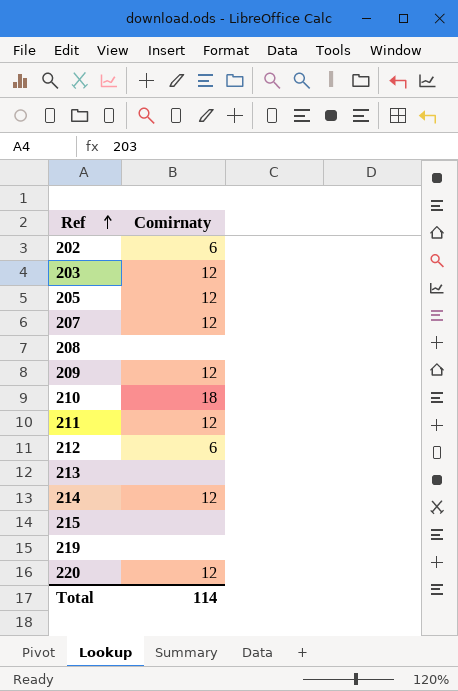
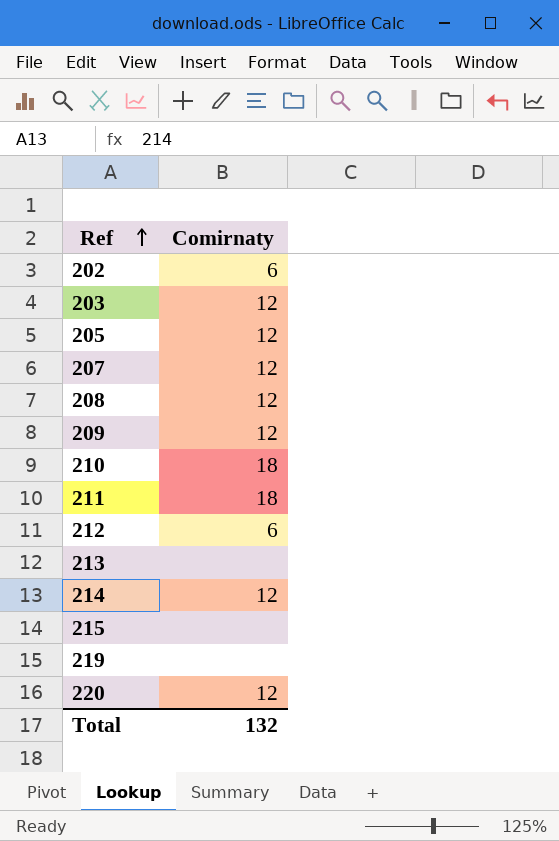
208 | Comirnaty: none -> 12
211 | Comirnaty: 12 -> 18
Total | Comirnaty: 114 -> 132

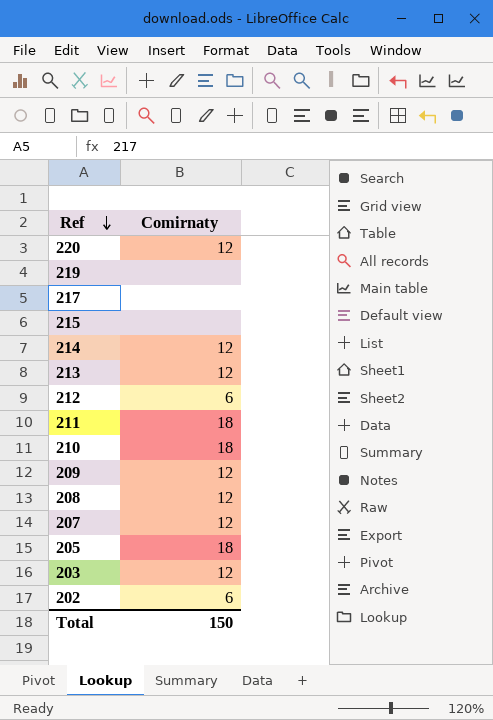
row order: Ref ascending -> Ref descending
row 217: none -> none
213 | Comirnaty: none -> 12
205 | Comirnaty: 12 -> 18
Total | Comirnaty: 132 -> 150

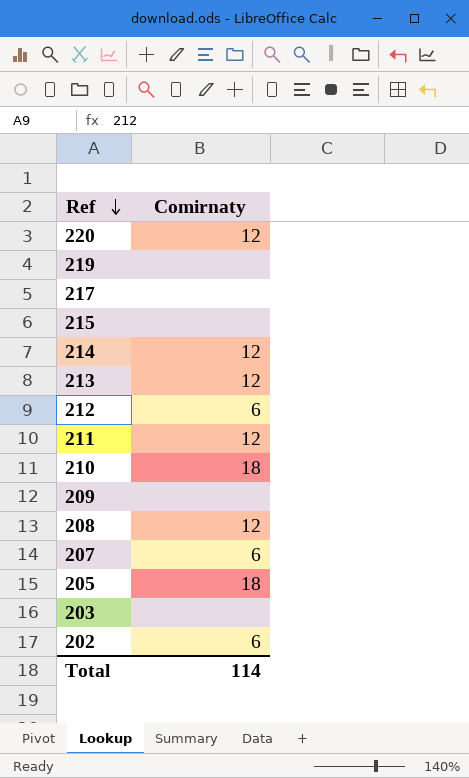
211 | Comirnaty: 18 -> 12
209 | Comirnaty: 12 -> none
207 | Comirnaty: 12 -> 6
203 | Comirnaty: 12 -> none
Total | Comirnaty: 150 -> 114

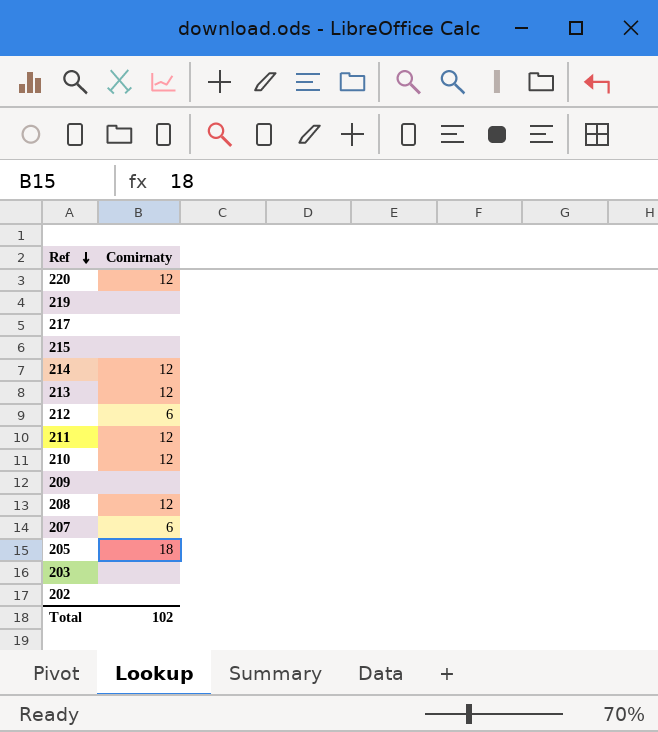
210 | Comirnaty: 18 -> 12
202 | Comirnaty: 6 -> none
Total | Comirnaty: 114 -> 102

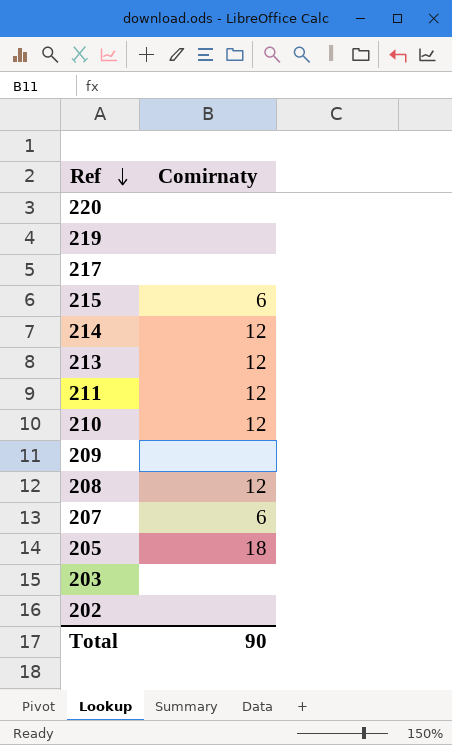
row 212: 6 -> none
220 | Comirnaty: 12 -> none
215 | Comirnaty: none -> 6
Total | Comirnaty: 102 -> 90

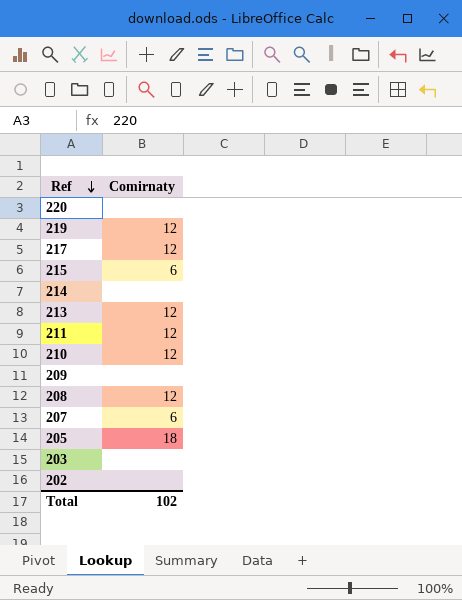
219 | Comirnaty: none -> 12
217 | Comirnaty: none -> 12
214 | Comirnaty: 12 -> none
Total | Comirnaty: 90 -> 102

